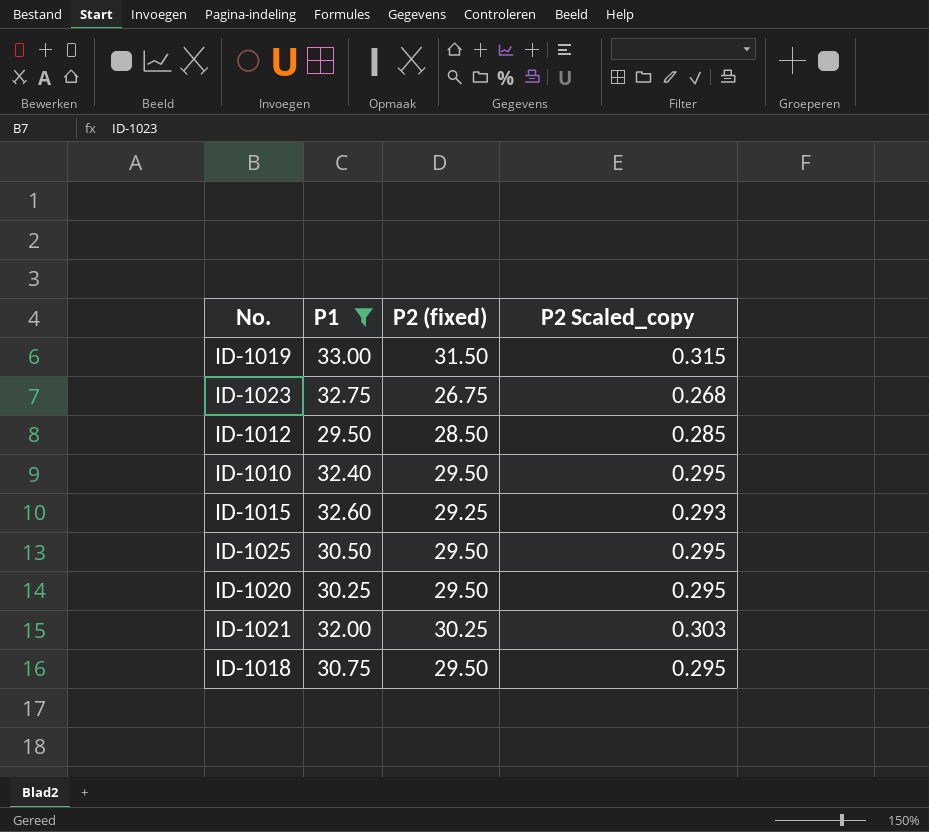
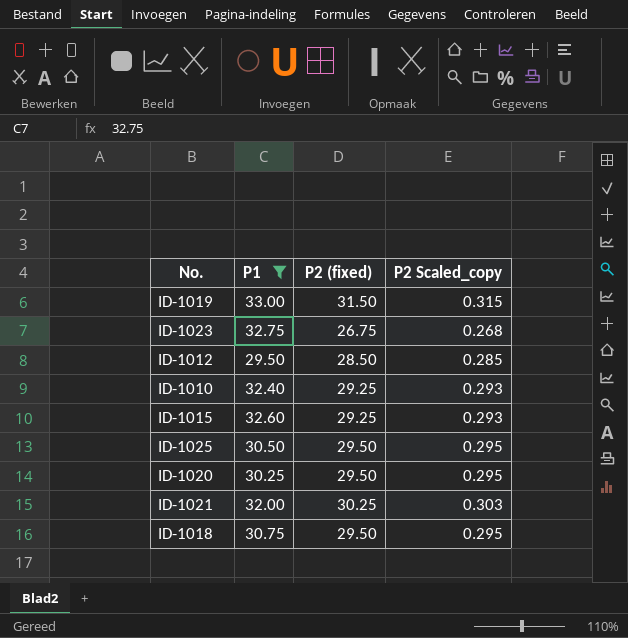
ID-1010 | P2 (fixed): 29.50 -> 29.25
ID-1010 | P2 Scaled_copy: 0.295 -> 0.293

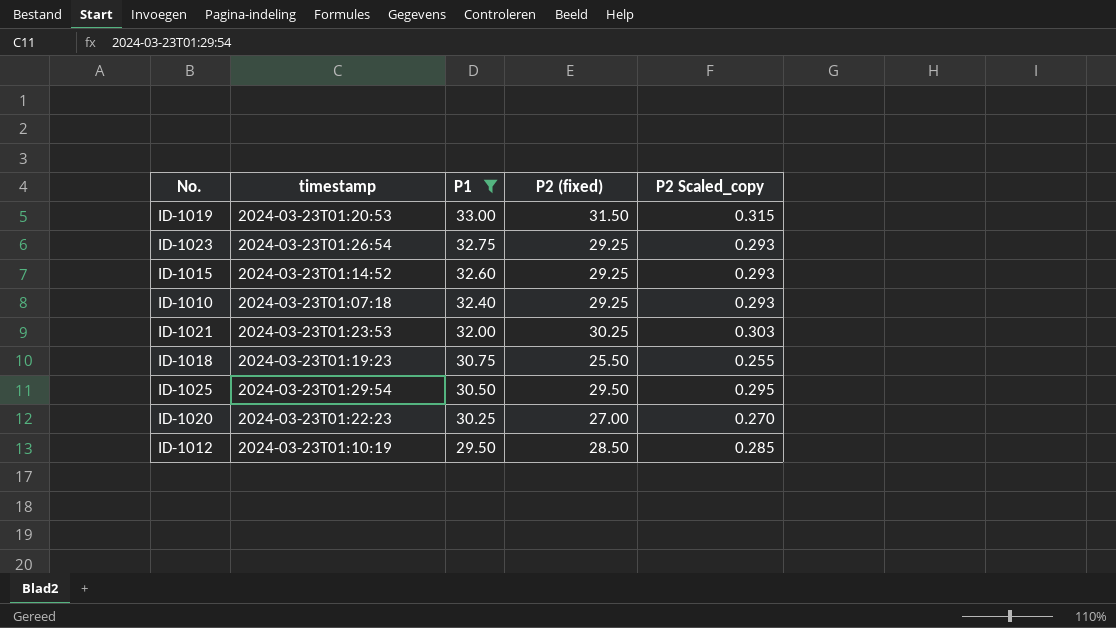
row order: none -> P1 descending
column timestamp | position: none -> 2
ID-1023 | P2 (fixed): 26.75 -> 29.25
ID-1023 | P2 Scaled_copy: 0.268 -> 0.293
ID-1018 | P2 (fixed): 29.50 -> 25.50
ID-1018 | P2 Scaled_copy: 0.295 -> 0.255
ID-1020 | P2 (fixed): 29.50 -> 27.00
ID-1020 | P2 Scaled_copy: 0.295 -> 0.270

